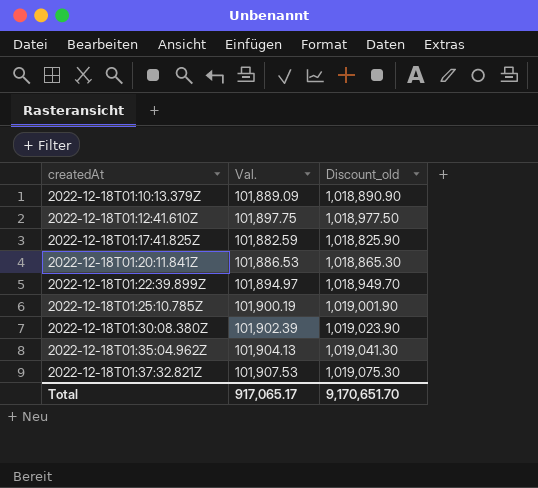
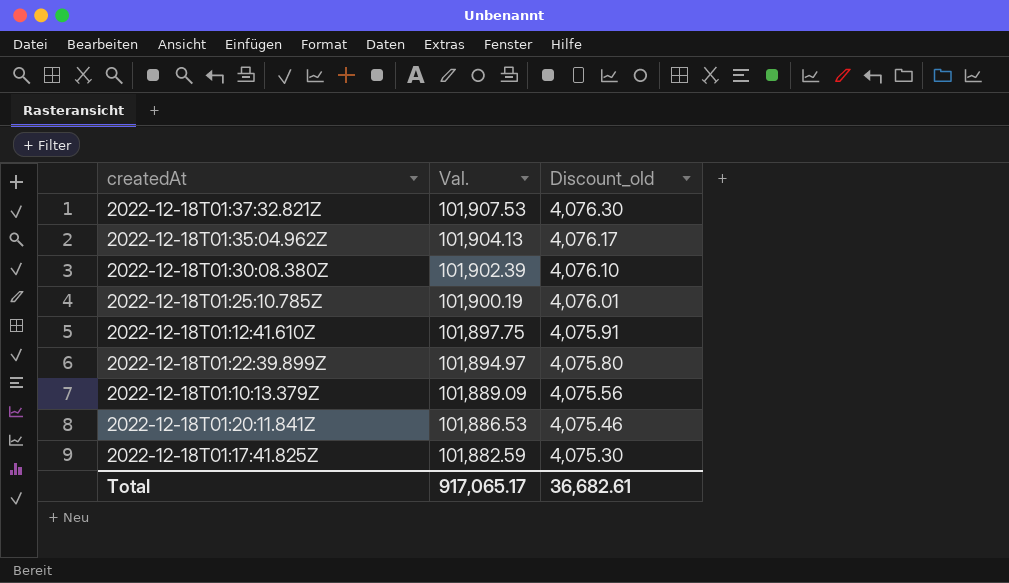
row order: createdAt ascending -> Val. descending
column Discount_old | formula: [Val.] * 10 -> [Val.] * 0.04
Total | Discount_old: 9,170,651.70 -> 36,682.61

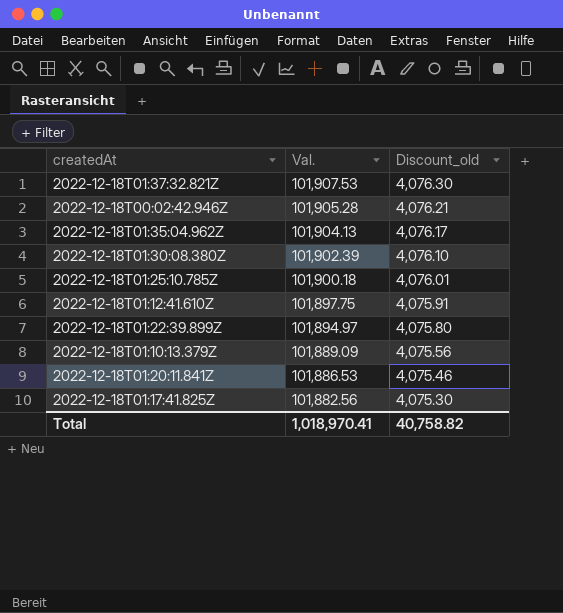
row 2022-12-18T00:02:42.946Z: none -> 101,905.28 | 4,076.21
2022-12-18T01:25:10.785Z | Val.: 101,900.19 -> 101,900.18
2022-12-18T01:17:41.825Z | Val.: 101,882.59 -> 101,882.56
Total | Val.: 917,065.17 -> 1,018,970.41
Total | Discount_old: 36,682.61 -> 40,758.82

